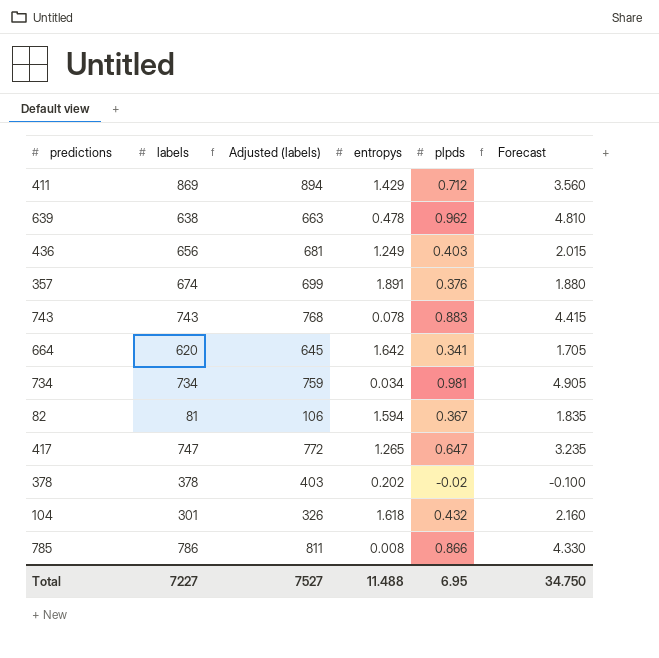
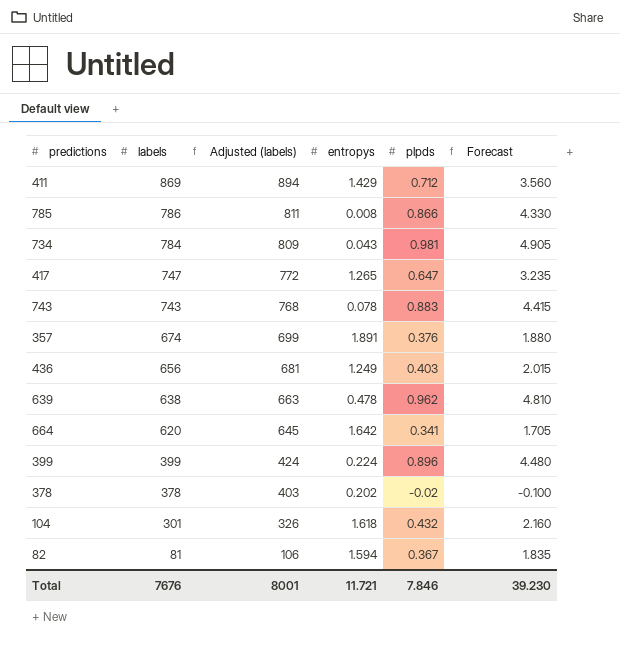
row order: none -> labels descending
734 | labels: 734 -> 784
734 | Adjusted (labels): 759 -> 809
734 | entropys: 0.034 -> 0.043
row 399: none -> 399 | 424 | 0.224 | 0.896 | 4.480
Total | labels: 7227 -> 7676
Total | Adjusted (labels): 7527 -> 8001
Total | entropys: 11.488 -> 11.721
Total | plpds: 6.95 -> 7.846
Total | Forecast: 34.750 -> 39.230

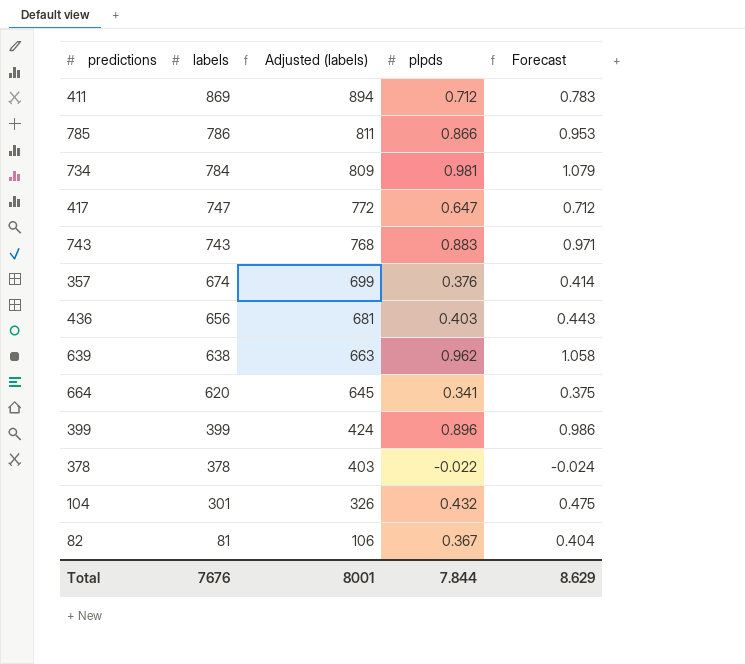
column entropys | position: 4 -> none
column Forecast | formula: [plpds] * 5 -> [plpds] * 1.1
378 | plpds: -0.02 -> -0.022
Total | plpds: 7.846 -> 7.844
Total | Forecast: 39.230 -> 8.629

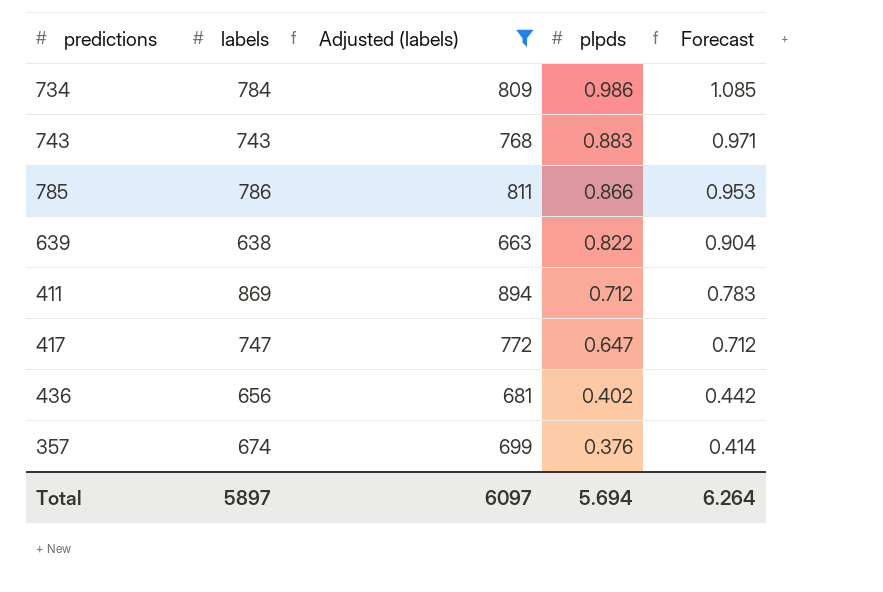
filter: none -> Adjusted (labels) >= 663
row order: labels descending -> plpds descending
734 | plpds: 0.981 -> 0.986
734 | Forecast: 1.079 -> 1.085
639 | plpds: 0.962 -> 0.822
639 | Forecast: 1.058 -> 0.904
436 | plpds: 0.403 -> 0.402
436 | Forecast: 0.443 -> 0.442
Total | labels: 7676 -> 5897
Total | Adjusted (labels): 8001 -> 6097
Total | plpds: 7.844 -> 5.694
Total | Forecast: 8.629 -> 6.264

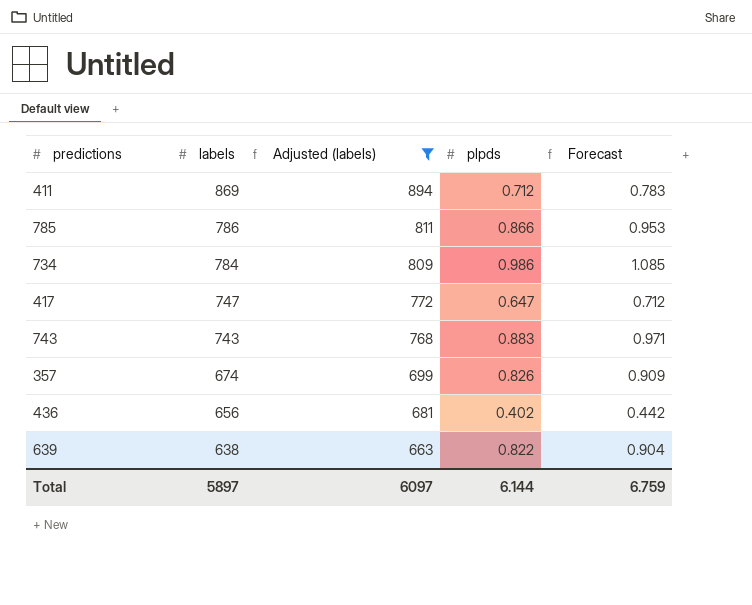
row order: plpds descending -> labels descending
357 | plpds: 0.376 -> 0.826
357 | Forecast: 0.414 -> 0.909
Total | plpds: 5.694 -> 6.144
Total | Forecast: 6.264 -> 6.759

